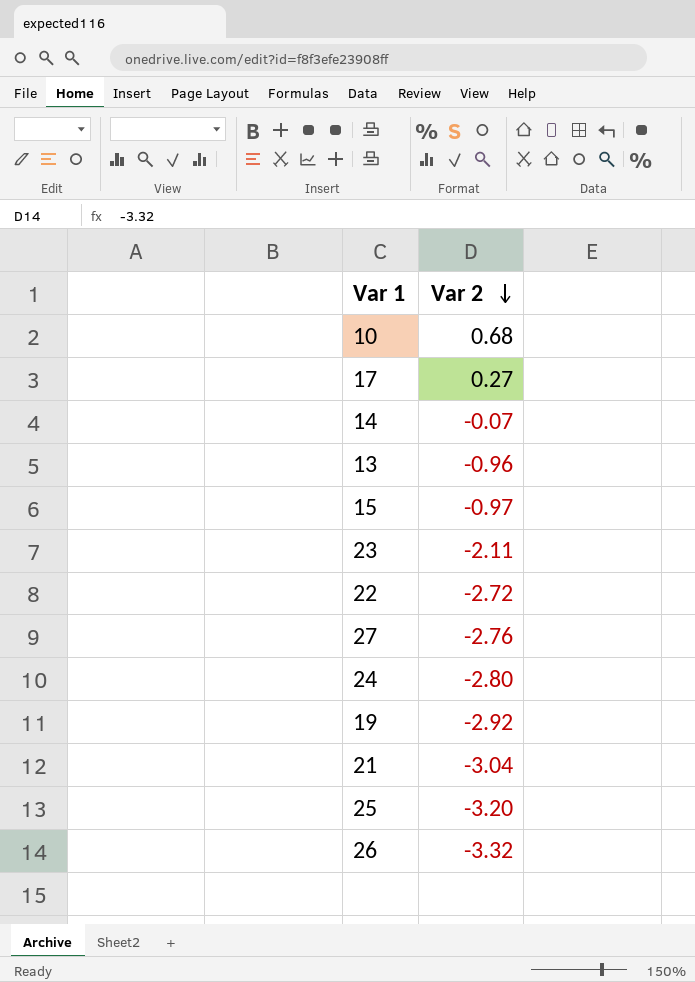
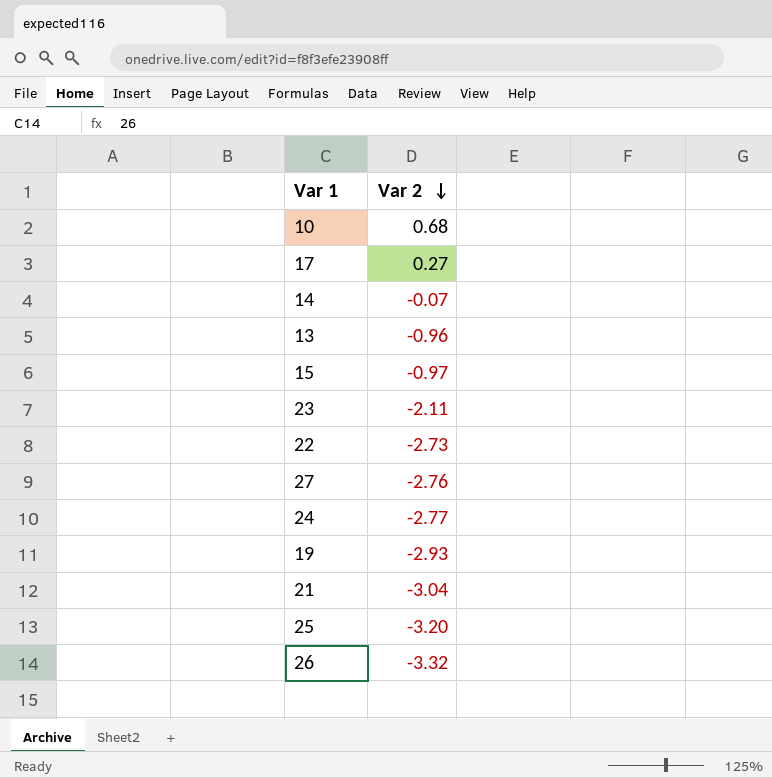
22 | Var 2: -2.72 -> -2.73
24 | Var 2: -2.80 -> -2.77
19 | Var 2: -2.92 -> -2.93

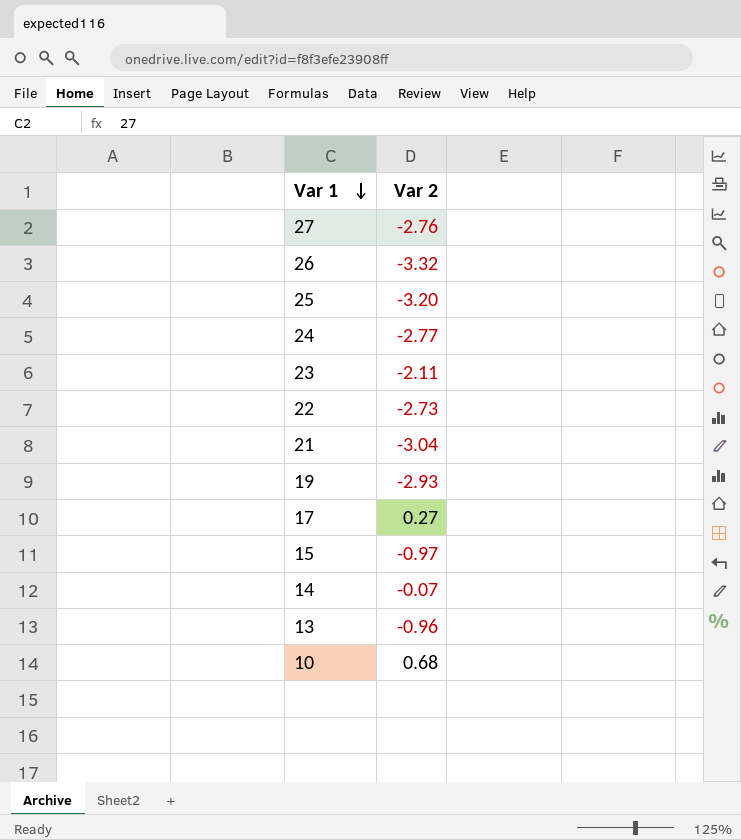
row order: Var 2 descending -> Var 1 descending

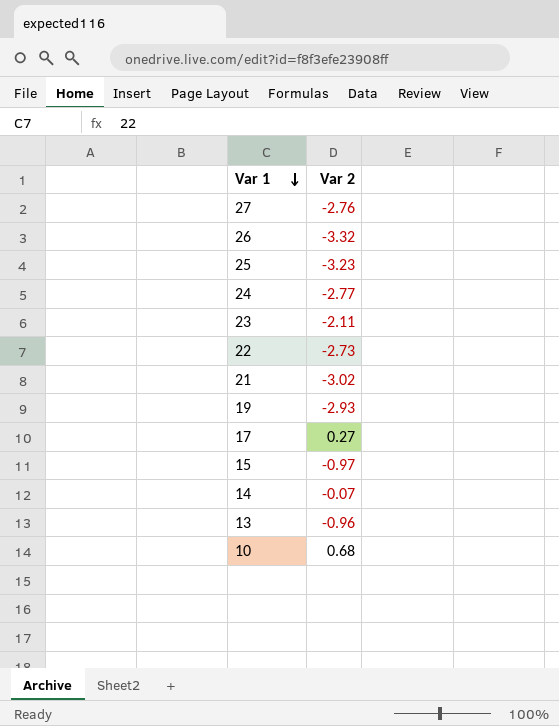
25 | Var 2: -3.20 -> -3.23
21 | Var 2: -3.04 -> -3.02

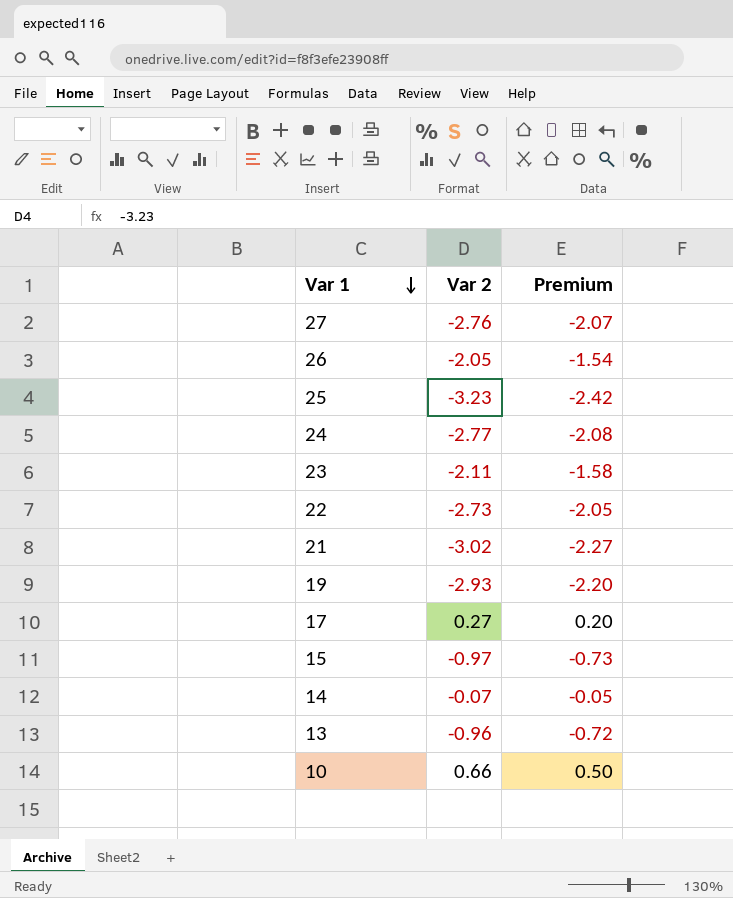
column Premium | formula: none -> [Var 2] * 0.75
26 | Var 2: -3.32 -> -2.05
10 | Var 2: 0.68 -> 0.66

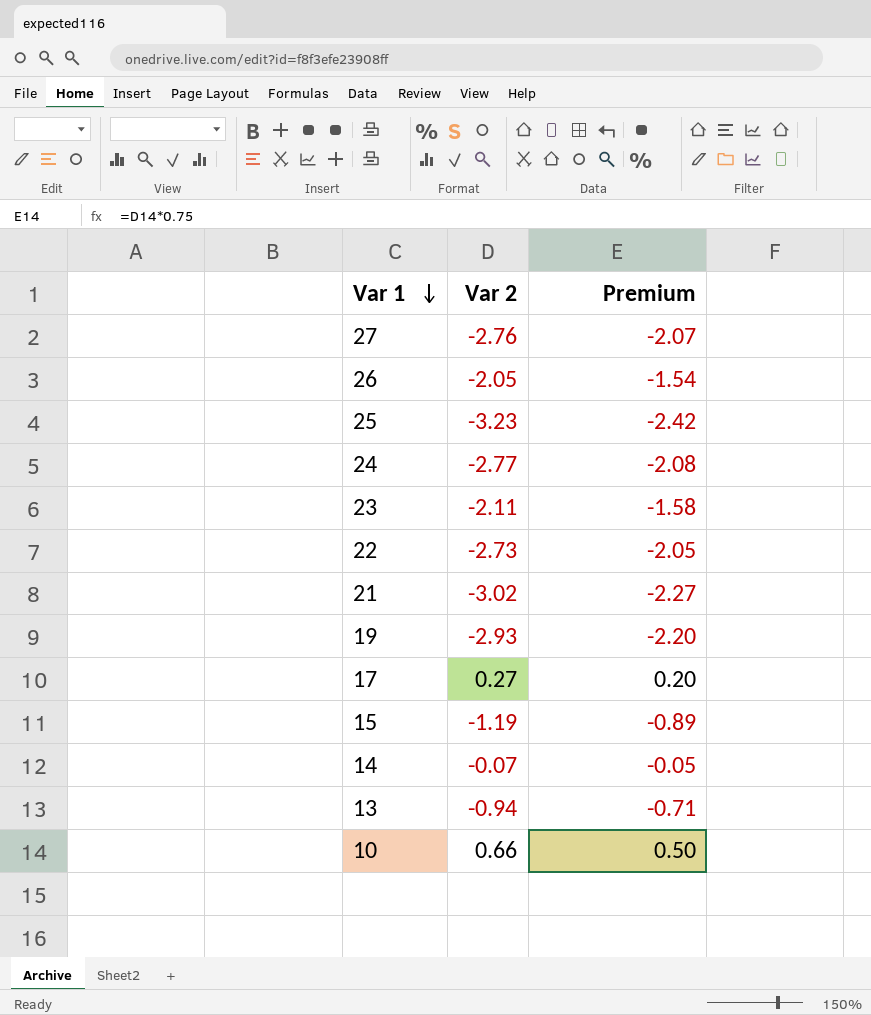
15 | Var 2: -0.97 -> -1.19
15 | Premium: -0.73 -> -0.89
13 | Var 2: -0.96 -> -0.94
13 | Premium: -0.72 -> -0.71

